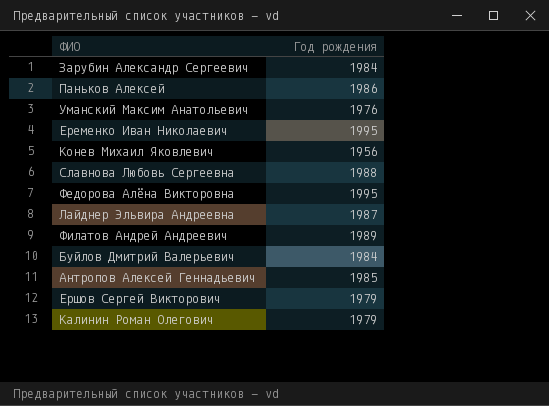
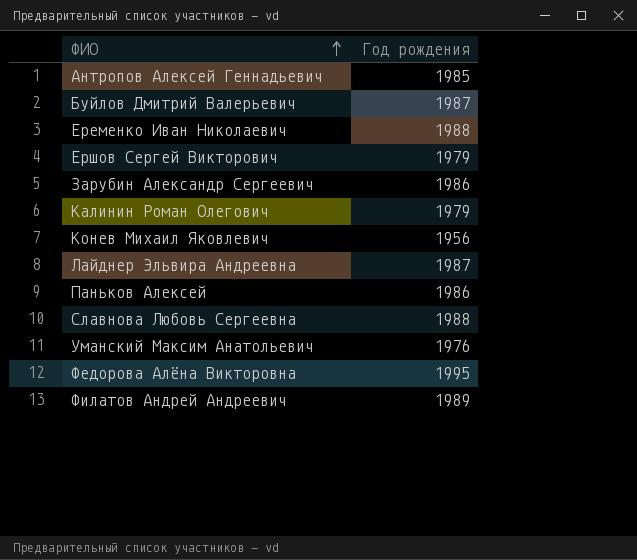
row order: none -> ФИО ascending
Буйлов Дмитрий Валерьевич | Год рождения: 1984 -> 1987
Еременко Иван Николаевич | Год рождения: 1995 -> 1988
Зарубин Александр Сергеевич | Год рождения: 1984 -> 1986

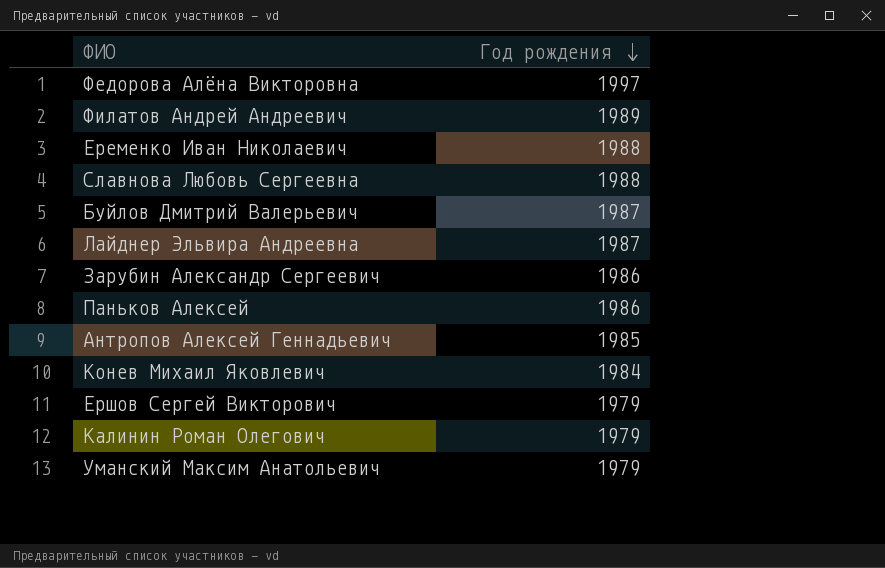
row order: ФИО ascending -> Год рождения descending
Федорова Алёна Викторовна | Год рождения: 1995 -> 1997
Конев Михаил Яковлевич | Год рождения: 1956 -> 1984
Уманский Максим Анатольевич | Год рождения: 1976 -> 1979

